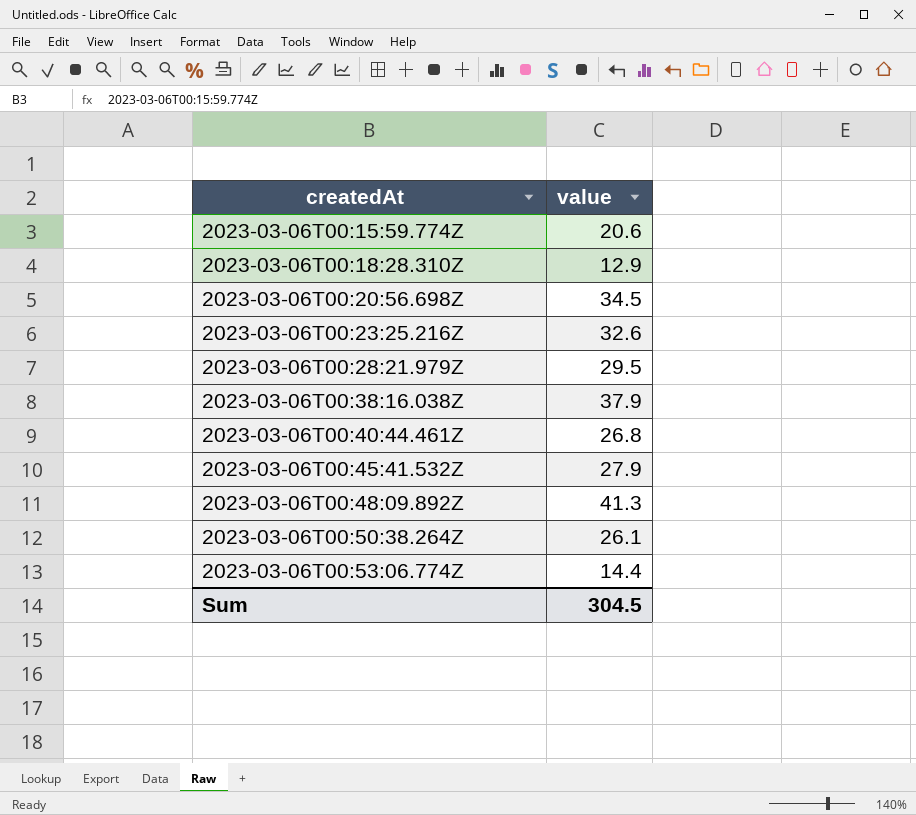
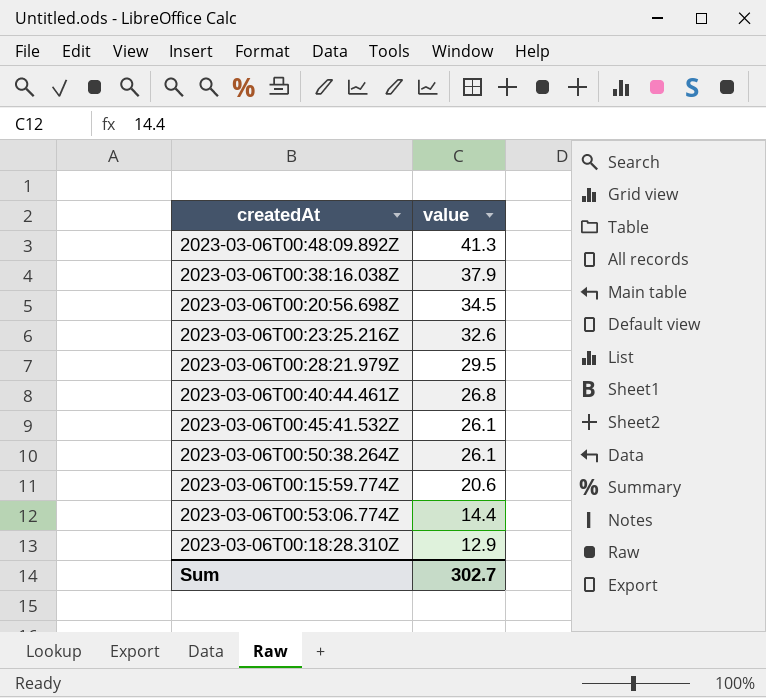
row order: createdAt ascending -> value descending
2023-03-06T00:45:41.532Z | value: 27.9 -> 26.1
Sum | value: 304.5 -> 302.7

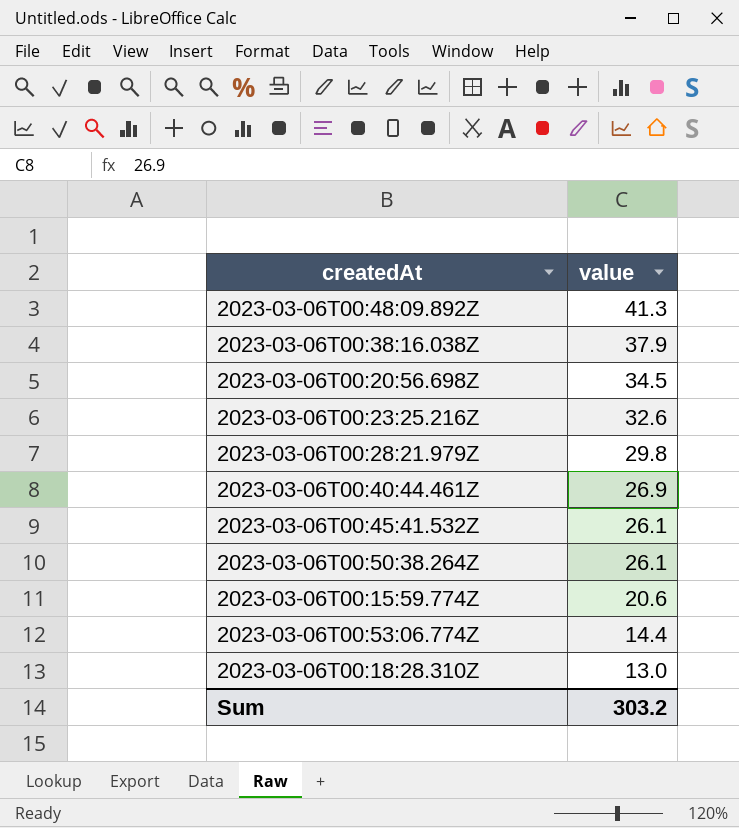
2023-03-06T00:28:21.979Z | value: 29.5 -> 29.8
2023-03-06T00:40:44.461Z | value: 26.8 -> 26.9
2023-03-06T00:18:28.310Z | value: 12.9 -> 13.0
Sum | value: 302.7 -> 303.2

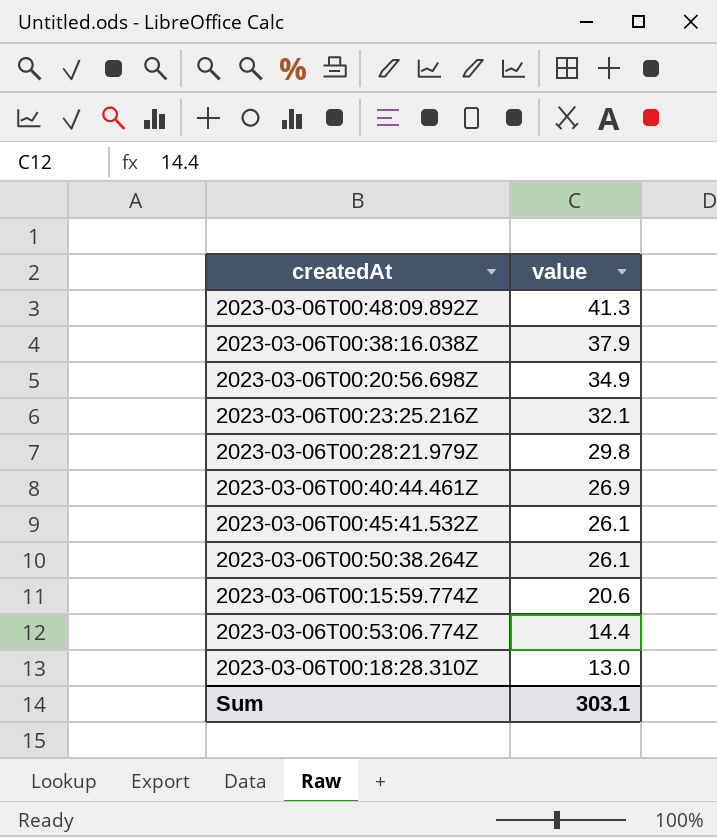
2023-03-06T00:20:56.698Z | value: 34.5 -> 34.9
2023-03-06T00:23:25.216Z | value: 32.6 -> 32.1
Sum | value: 303.2 -> 303.1

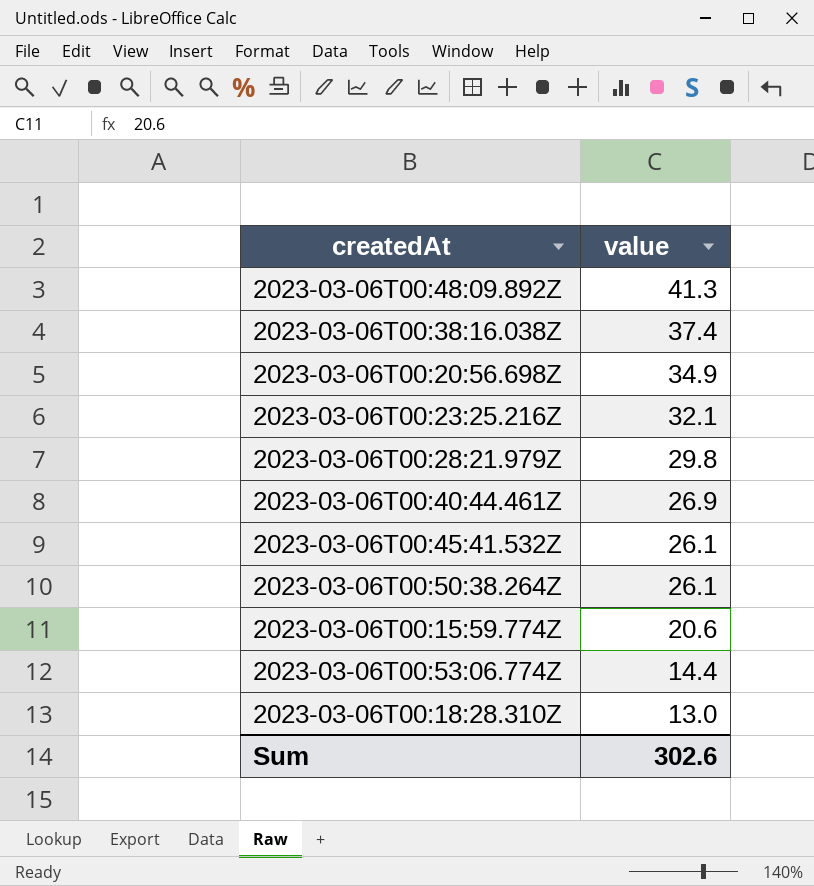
2023-03-06T00:38:16.038Z | value: 37.9 -> 37.4
Sum | value: 303.1 -> 302.6

